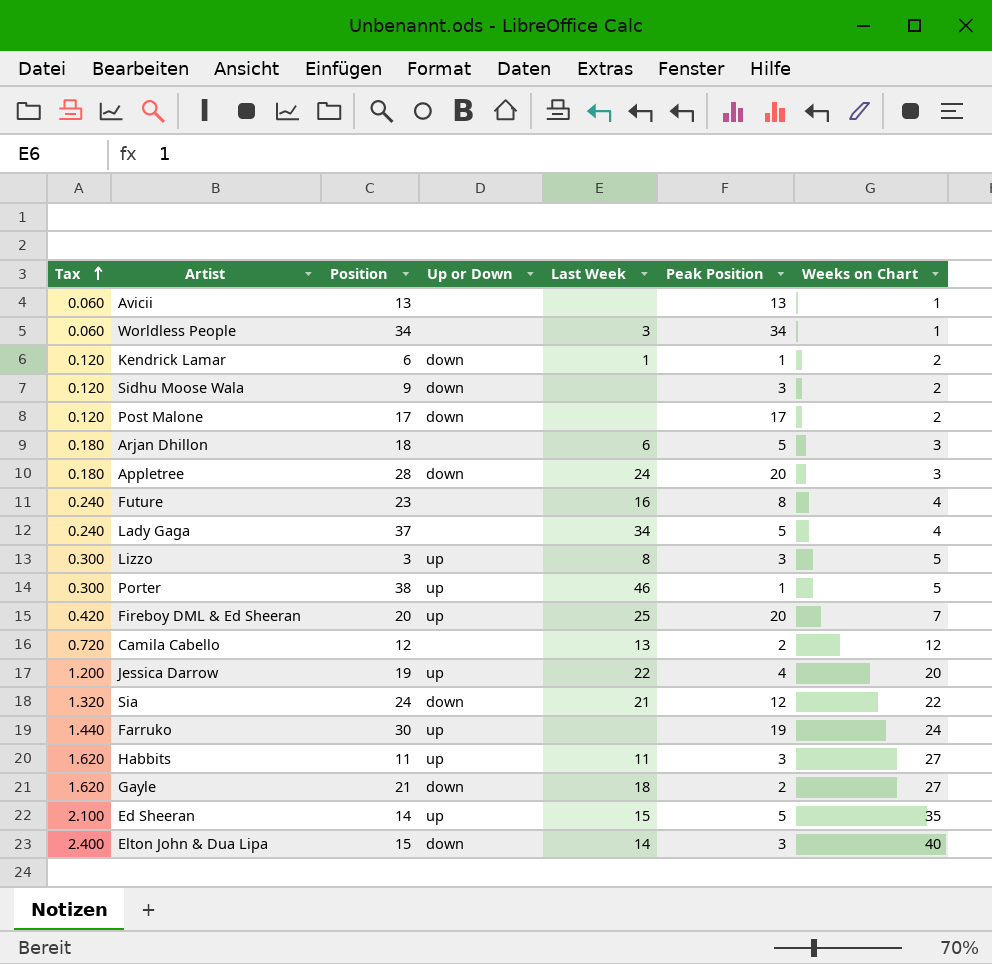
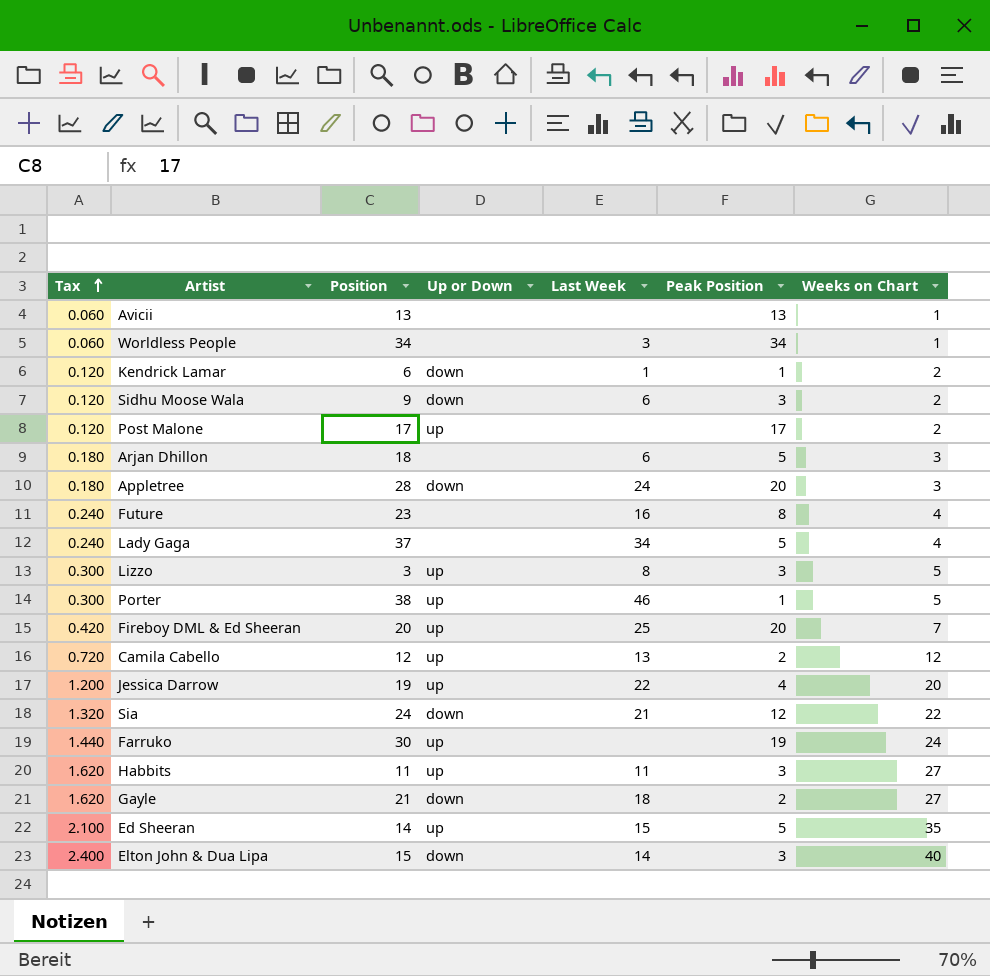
Sidhu Moose Wala | Last Week: none -> 6
Post Malone | Up or Down: down -> up
Camila Cabello | Up or Down: none -> up

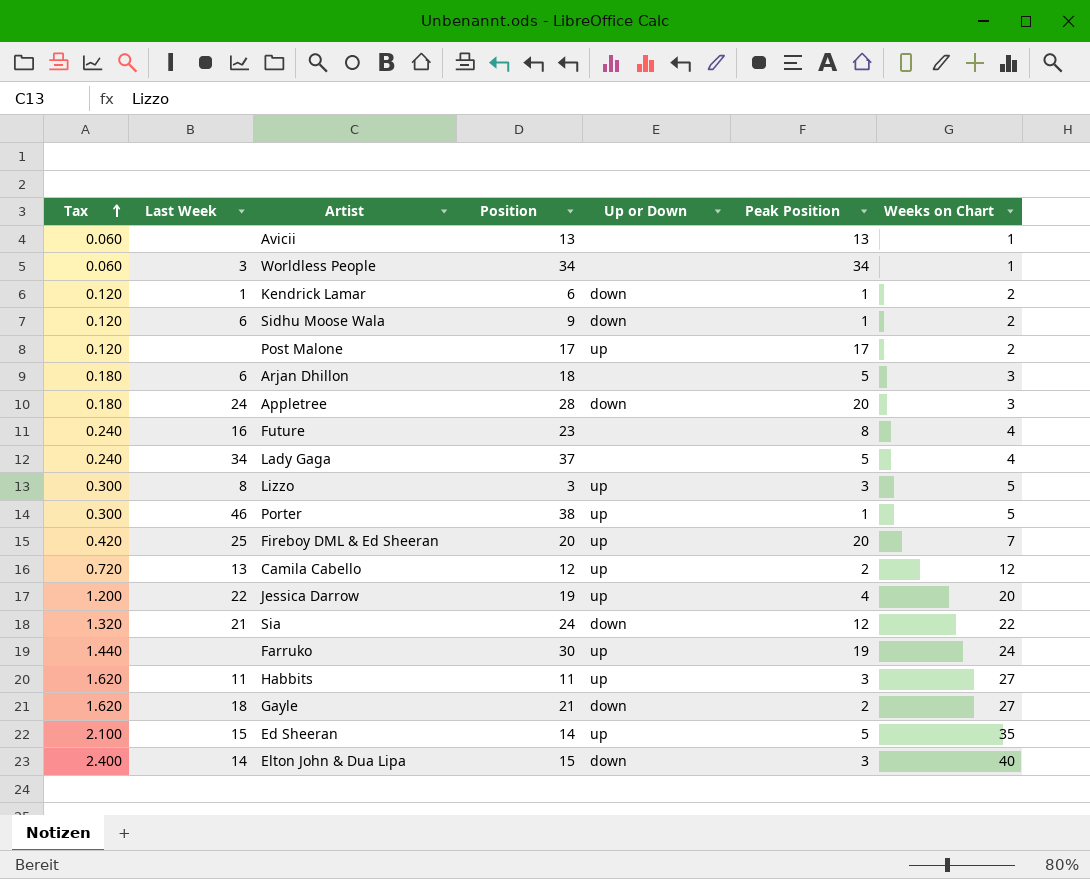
column Last Week | position: 5 -> 2
Sidhu Moose Wala | Peak Position: 3 -> 1

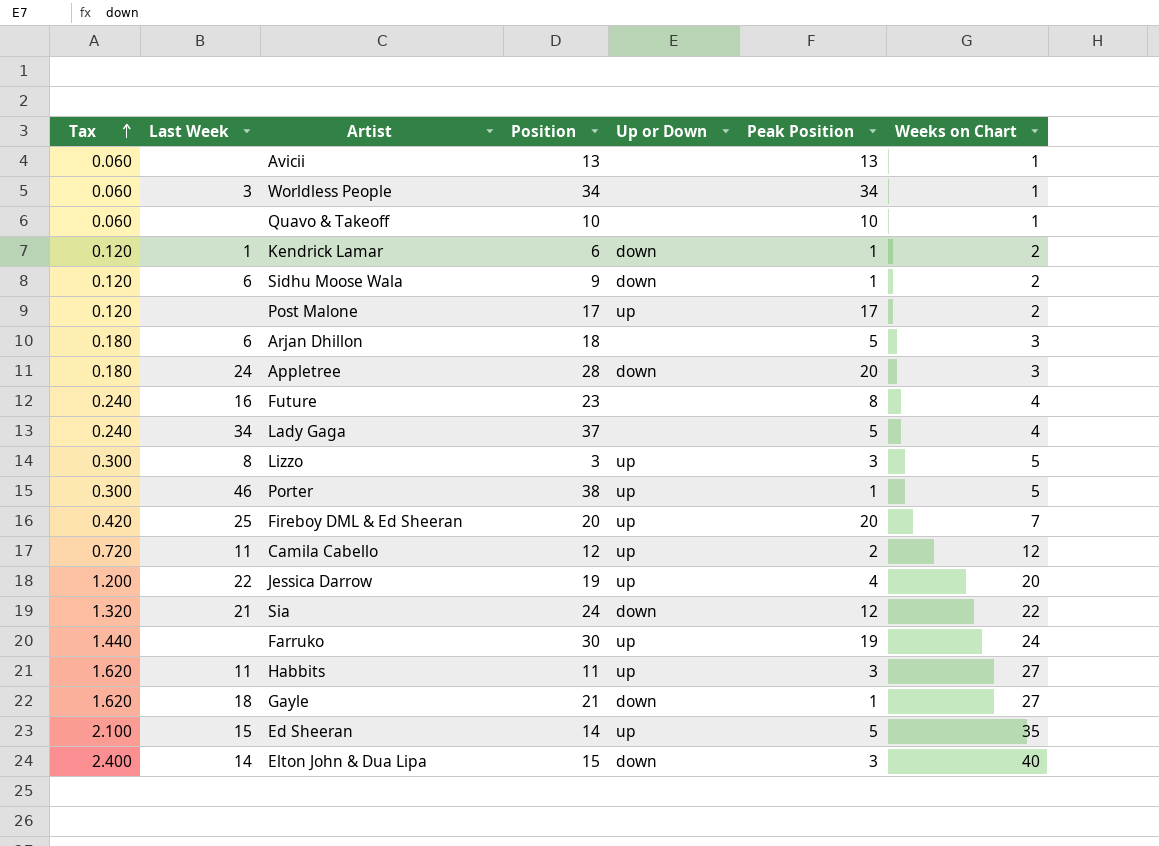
row Quavo & Takeoff: none -> 0.060 | none | 10 | none | 10 | 1
Camila Cabello | Last Week: 13 -> 11
Gayle | Peak Position: 2 -> 1

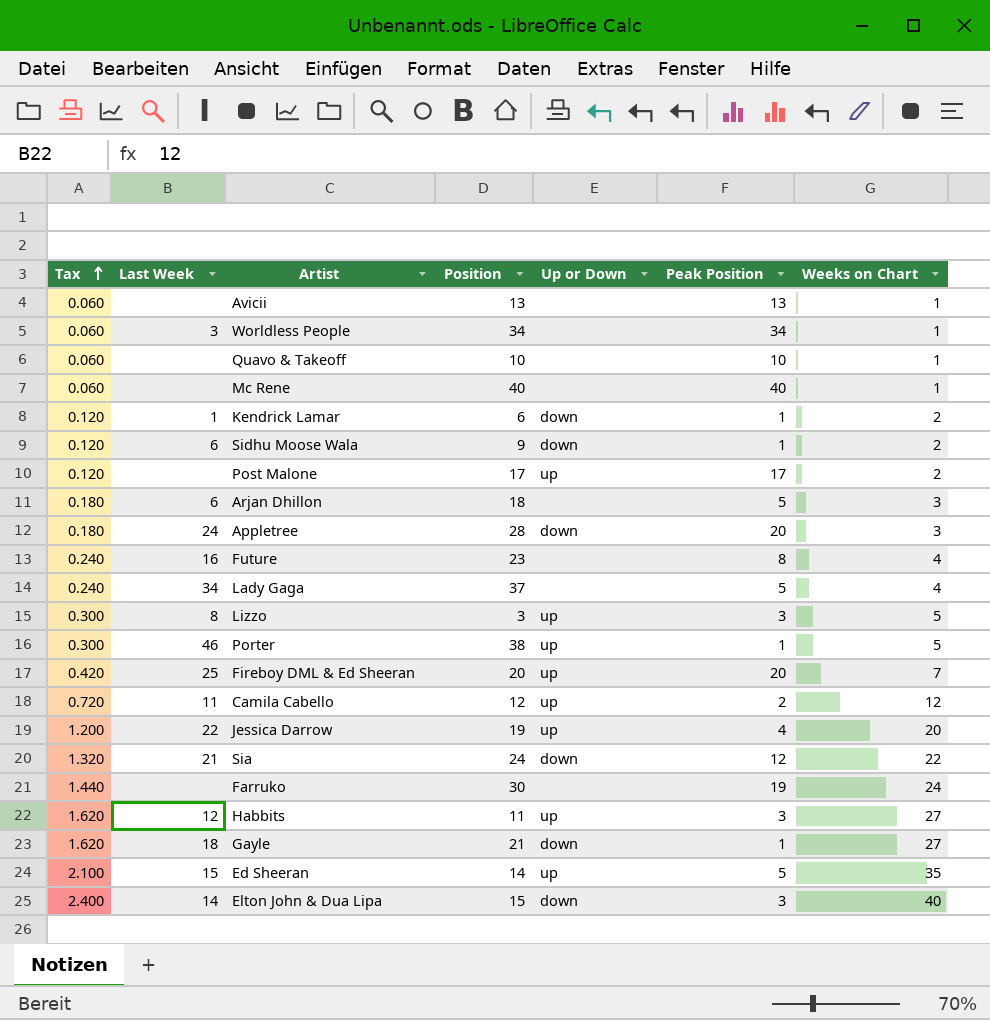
row Mc Rene: none -> 0.060 | none | 40 | none | 40 | 1
Farruko | Up or Down: up -> none
Habbits | Last Week: 11 -> 12

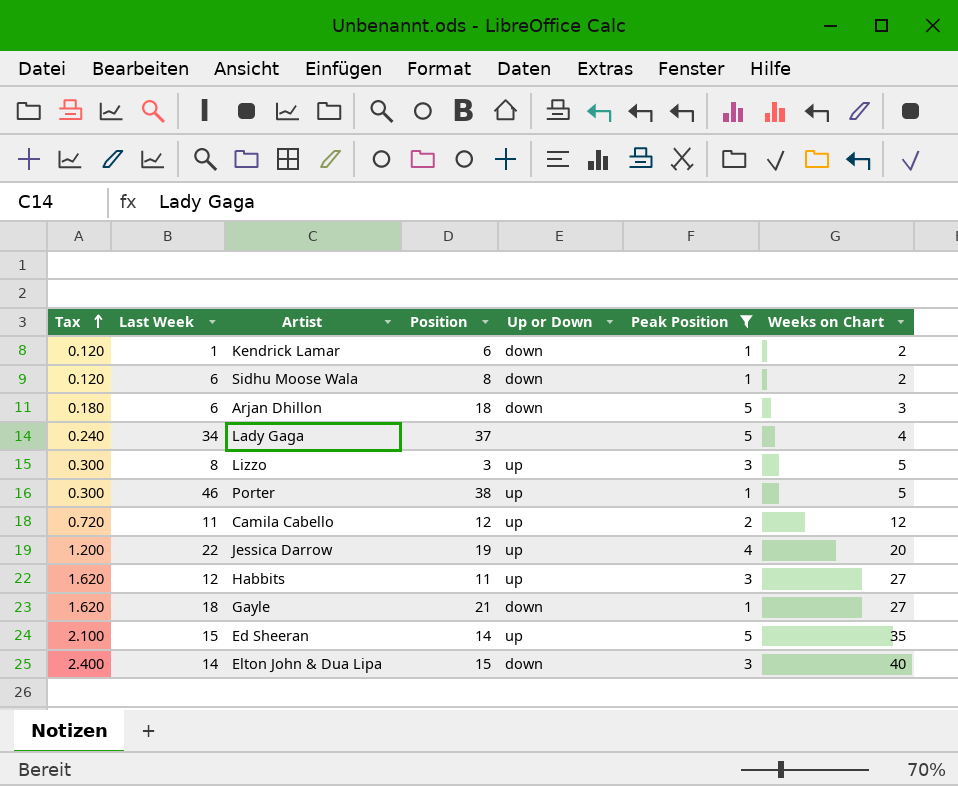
filter: none -> Peak Position <= 5
Sidhu Moose Wala | Position: 9 -> 8
Arjan Dhillon | Up or Down: none -> down

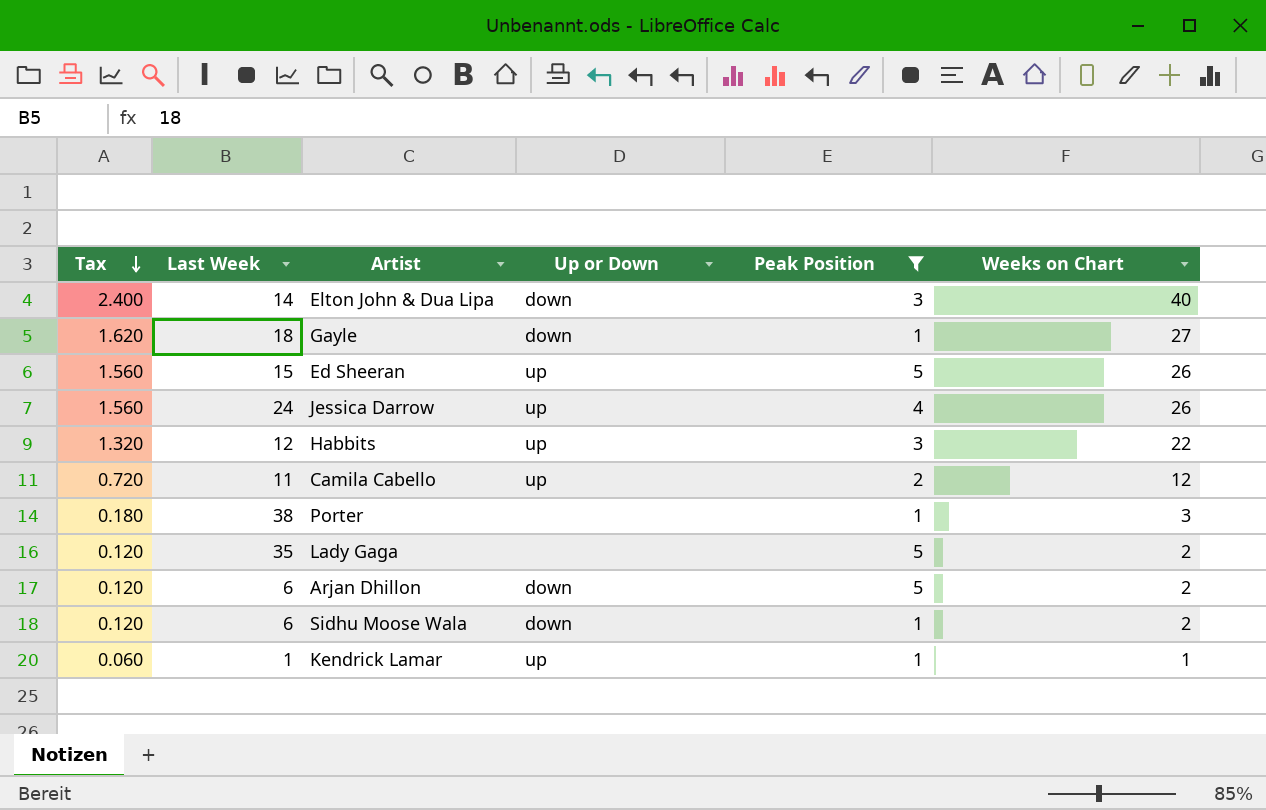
row order: Tax ascending -> Tax descending
column Position | position: 4 -> none
row Lizzo: 0.300 | 8 | 3 | up | 3 | 5 -> none
Ed Sheeran | Tax: 2.100 -> 1.560
Ed Sheeran | Weeks on Chart: 35 -> 26
Jessica Darrow | Tax: 1.200 -> 1.560
Jessica Darrow | Last Week: 22 -> 24
Jessica Darrow | Weeks on Chart: 20 -> 26
Habbits | Tax: 1.620 -> 1.320
Habbits | Weeks on Chart: 27 -> 22
Porter | Tax: 0.300 -> 0.180
Porter | Last Week: 46 -> 38
Porter | Up or Down: up -> none
Porter | Weeks on Chart: 5 -> 3
Lady Gaga | Tax: 0.240 -> 0.120
Lady Gaga | Last Week: 34 -> 35
Lady Gaga | Weeks on Chart: 4 -> 2
Arjan Dhillon | Tax: 0.180 -> 0.120
Arjan Dhillon | Weeks on Chart: 3 -> 2
Kendrick Lamar | Tax: 0.120 -> 0.060
Kendrick Lamar | Up or Down: down -> up
Kendrick Lamar | Weeks on Chart: 2 -> 1

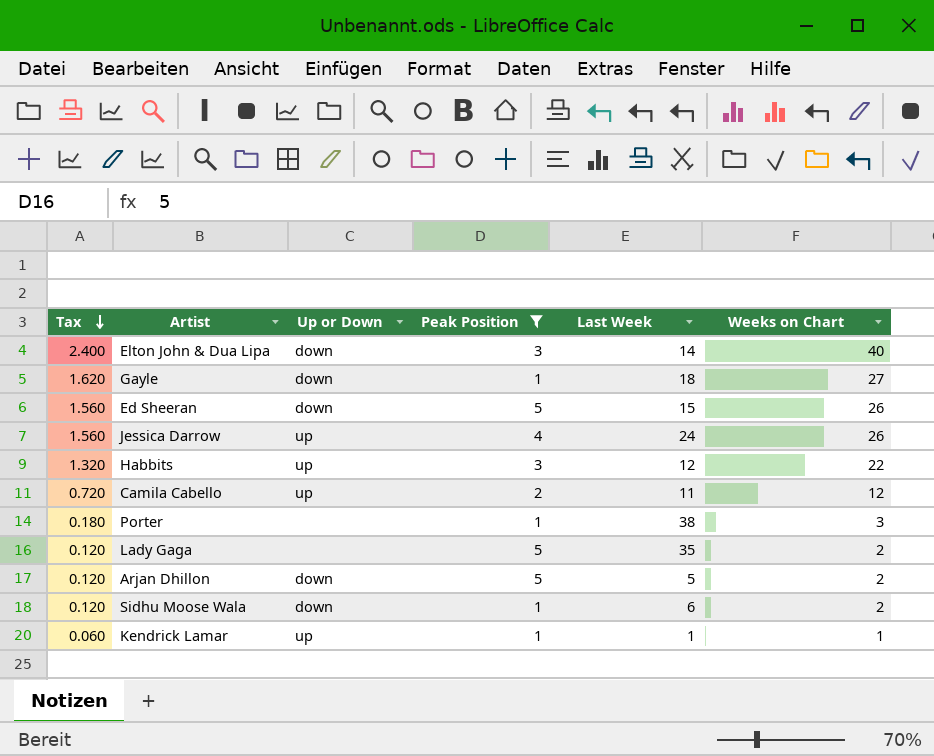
column Last Week | position: 2 -> 5
Ed Sheeran | Up or Down: up -> down
Arjan Dhillon | Last Week: 6 -> 5

